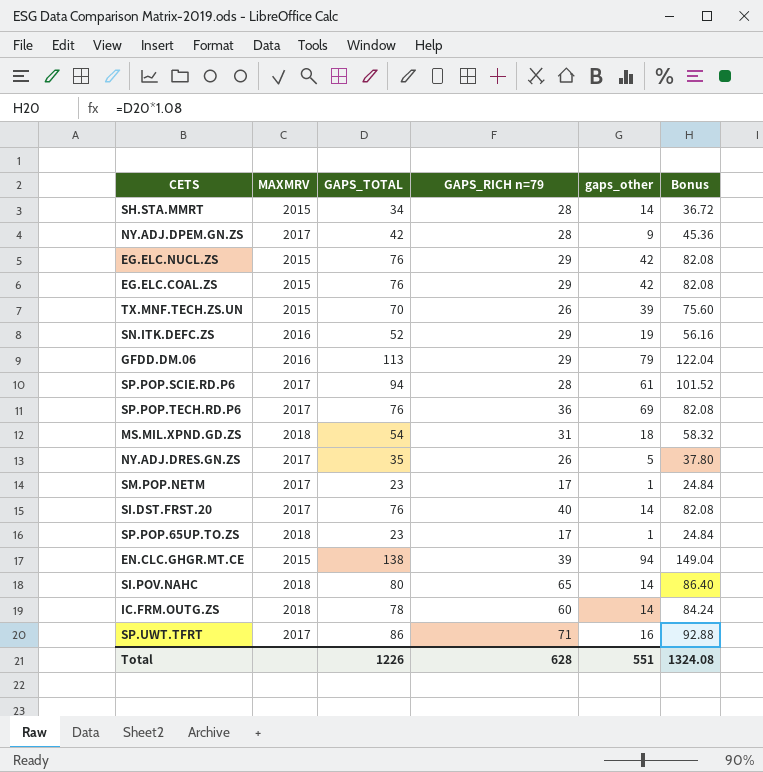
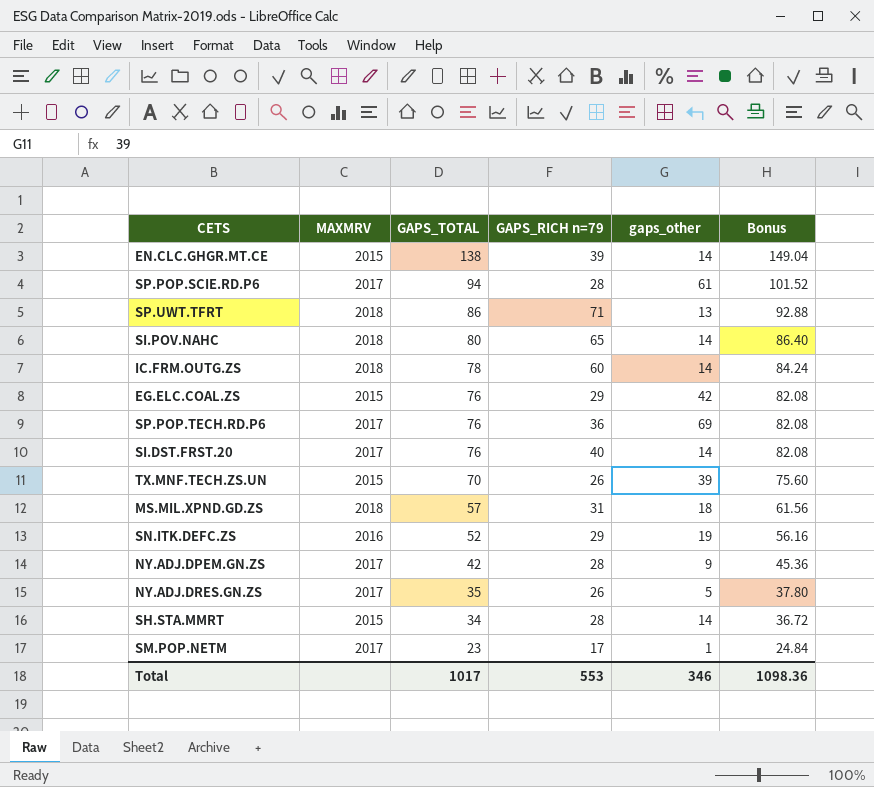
row order: none -> GAPS_TOTAL descending
row EG.ELC.NUCL.ZS: 2015 | 76 | 29 | 42 | 82.08 -> none
row GFDD.DM.06: 2016 | 113 | 29 | 79 | 122.04 -> none
row SP.POP.65UP.TO.ZS: 2018 | 23 | 17 | 1 | 24.84 -> none
EN.CLC.GHGR.MT.CE | gaps_other: 94 -> 14
SP.UWT.TFRT | MAXMRV: 2017 -> 2018
SP.UWT.TFRT | gaps_other: 16 -> 13
MS.MIL.XPND.GD.ZS | GAPS_TOTAL: 54 -> 57
MS.MIL.XPND.GD.ZS | Bonus: 58.32 -> 61.56
Total | GAPS_TOTAL: 1226 -> 1017
Total | GAPS_RICH n=79: 628 -> 553
Total | gaps_other: 551 -> 346
Total | Bonus: 1324.08 -> 1098.36

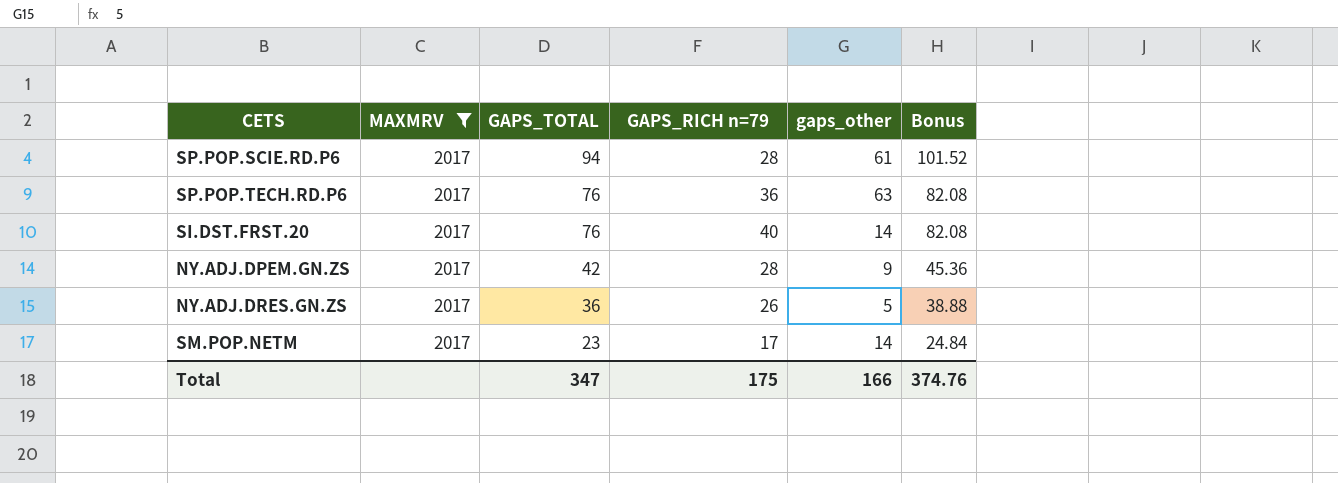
filter: none -> MAXMRV = 2017
SP.POP.TECH.RD.P6 | gaps_other: 69 -> 63
NY.ADJ.DRES.GN.ZS | GAPS_TOTAL: 35 -> 36
NY.ADJ.DRES.GN.ZS | Bonus: 37.80 -> 38.88
SM.POP.NETM | gaps_other: 1 -> 14
Total | GAPS_TOTAL: 1017 -> 347
Total | GAPS_RICH n=79: 553 -> 175
Total | gaps_other: 346 -> 166
Total | Bonus: 1098.36 -> 374.76

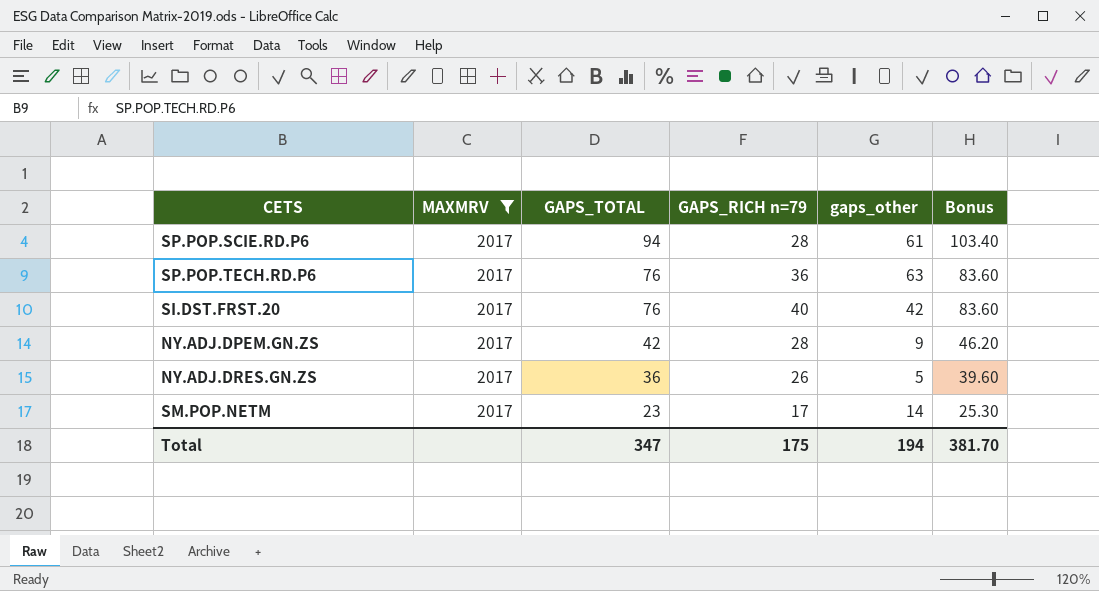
column Bonus | formula: [GAPS_TOTAL] * 1.08 -> [GAPS_TOTAL] * 1.1
SI.DST.FRST.20 | gaps_other: 14 -> 42
Total | gaps_other: 166 -> 194
Total | Bonus: 374.76 -> 381.70

